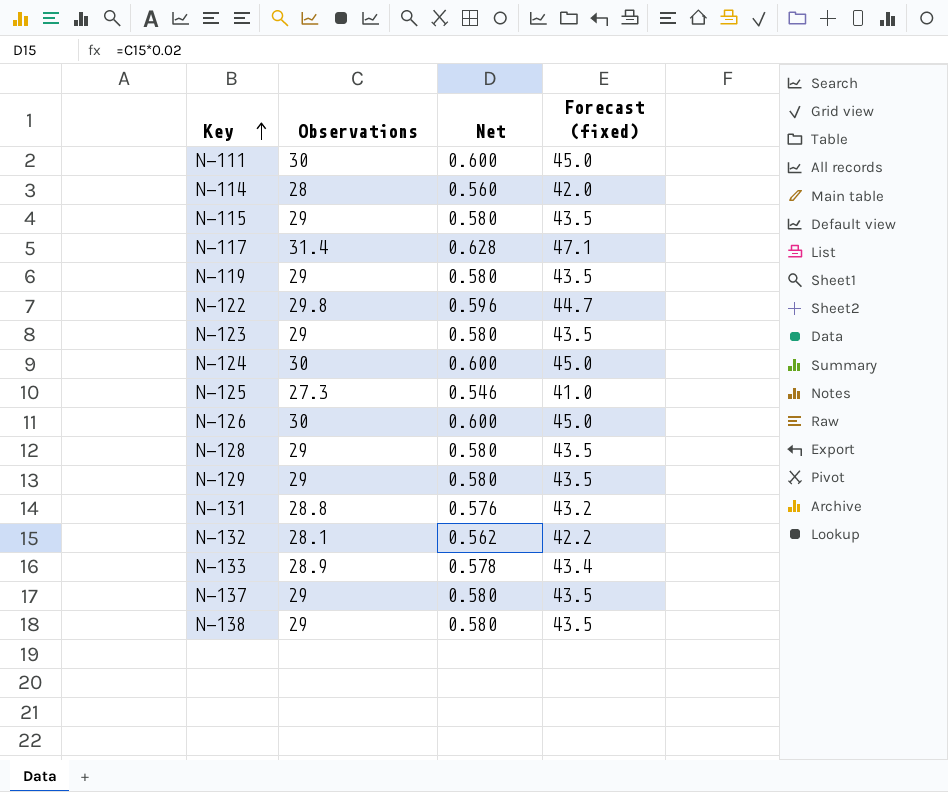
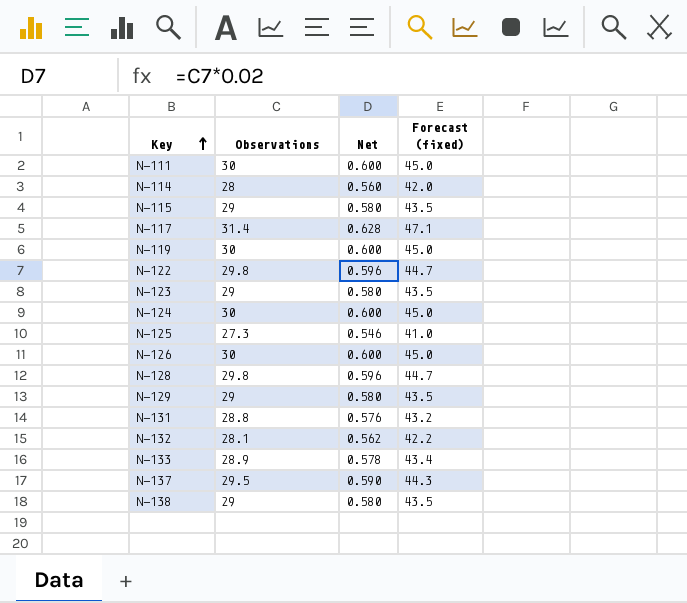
N-119 | Observations: 29 -> 30
N-119 | Net: 0.580 -> 0.600
N-119 | Forecast (fixed): 43.5 -> 45.0
N-128 | Observations: 29 -> 29.8
N-128 | Net: 0.580 -> 0.596
N-128 | Forecast (fixed): 43.5 -> 44.7
N-137 | Observations: 29 -> 29.5
N-137 | Net: 0.580 -> 0.590
N-137 | Forecast (fixed): 43.5 -> 44.3

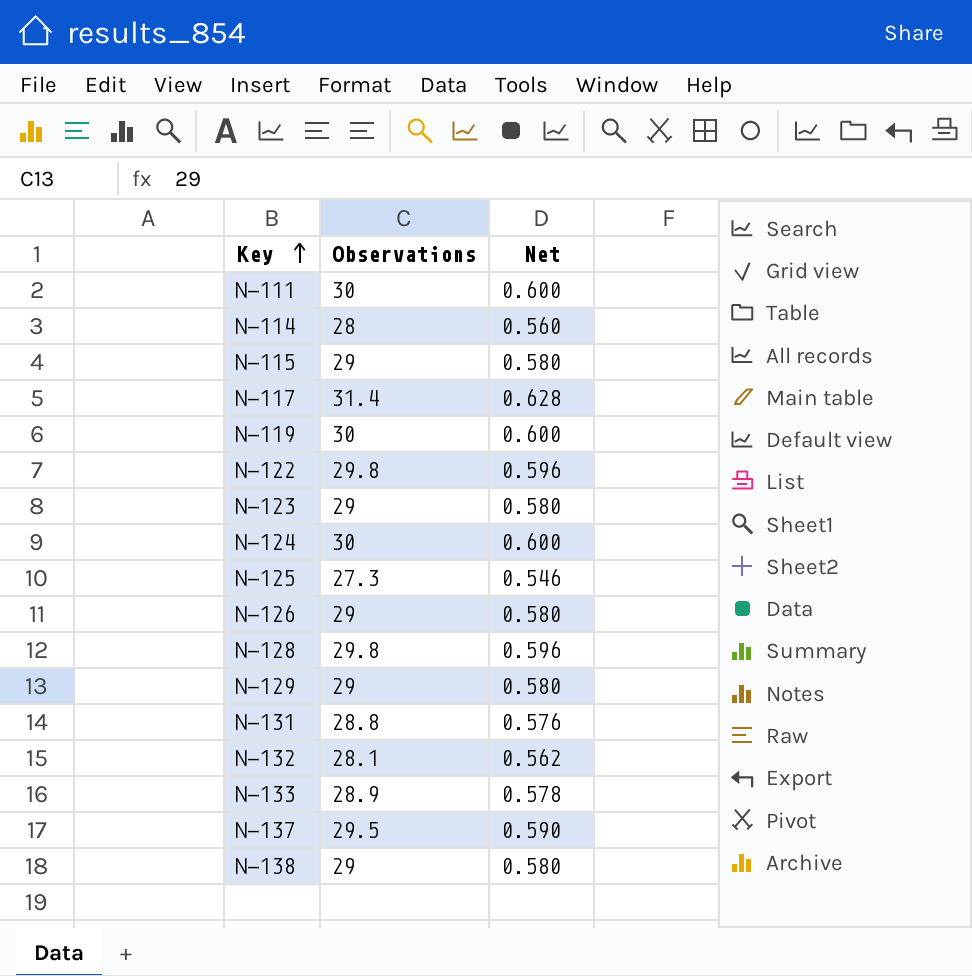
column Forecast (fixed) | formula: [Observations] * 1.5 -> none
N-126 | Observations: 30 -> 29
N-126 | Net: 0.600 -> 0.580

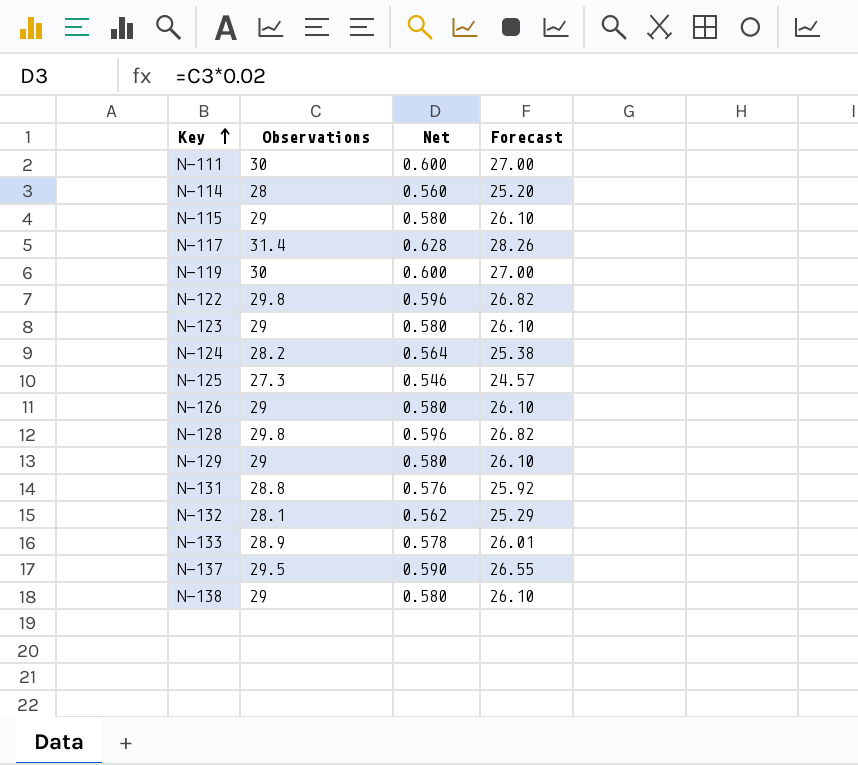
column Forecast | formula: none -> [Observations] * 0.9
N-124 | Observations: 30 -> 28.2
N-124 | Net: 0.600 -> 0.564

